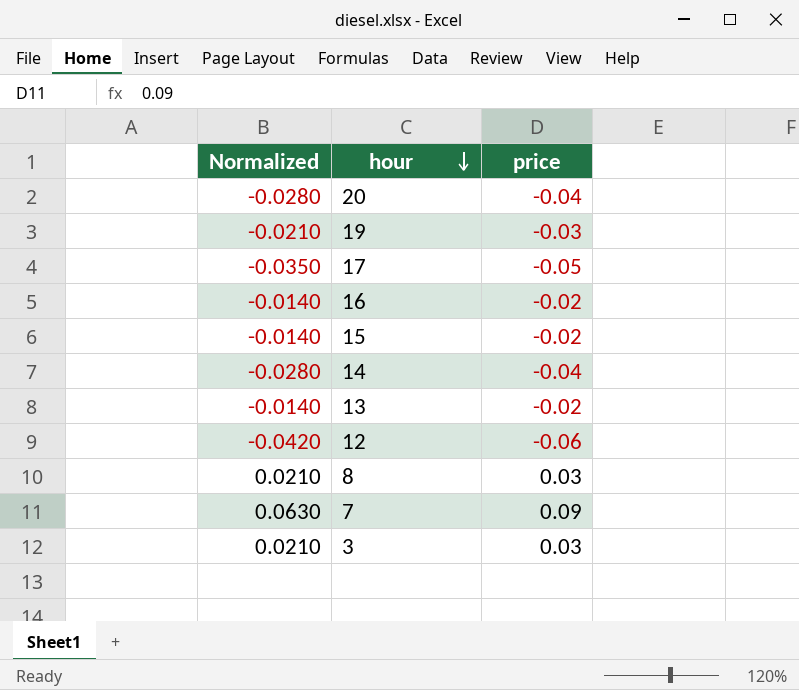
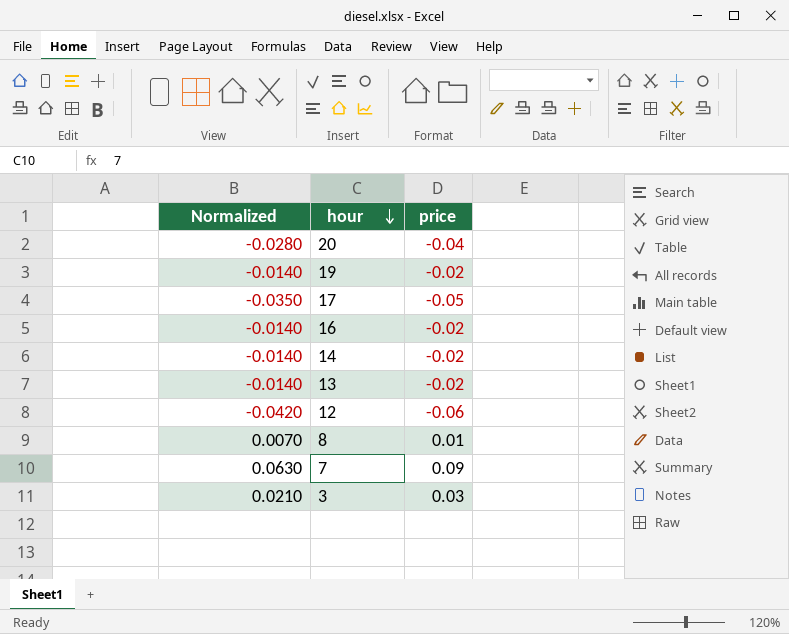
row 15: -0.0140 | -0.02 -> none
19 | Normalized: -0.0210 -> -0.0140
19 | price: -0.03 -> -0.02
14 | Normalized: -0.0280 -> -0.0140
14 | price: -0.04 -> -0.02
8 | Normalized: 0.0210 -> 0.0070
8 | price: 0.03 -> 0.01

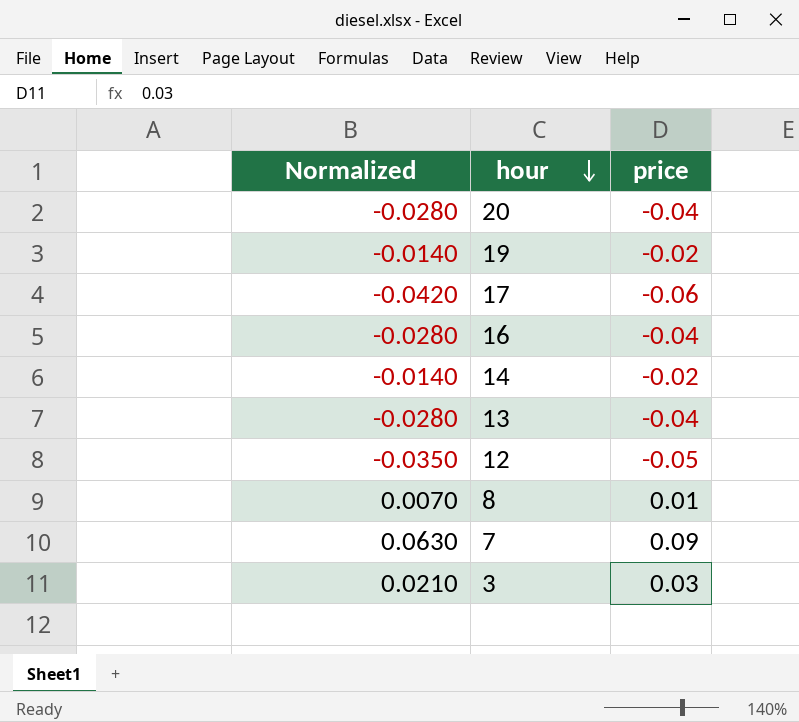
17 | Normalized: -0.0350 -> -0.0420
17 | price: -0.05 -> -0.06
16 | Normalized: -0.0140 -> -0.0280
16 | price: -0.02 -> -0.04
13 | Normalized: -0.0140 -> -0.0280
13 | price: -0.02 -> -0.04
12 | Normalized: -0.0420 -> -0.0350
12 | price: -0.06 -> -0.05

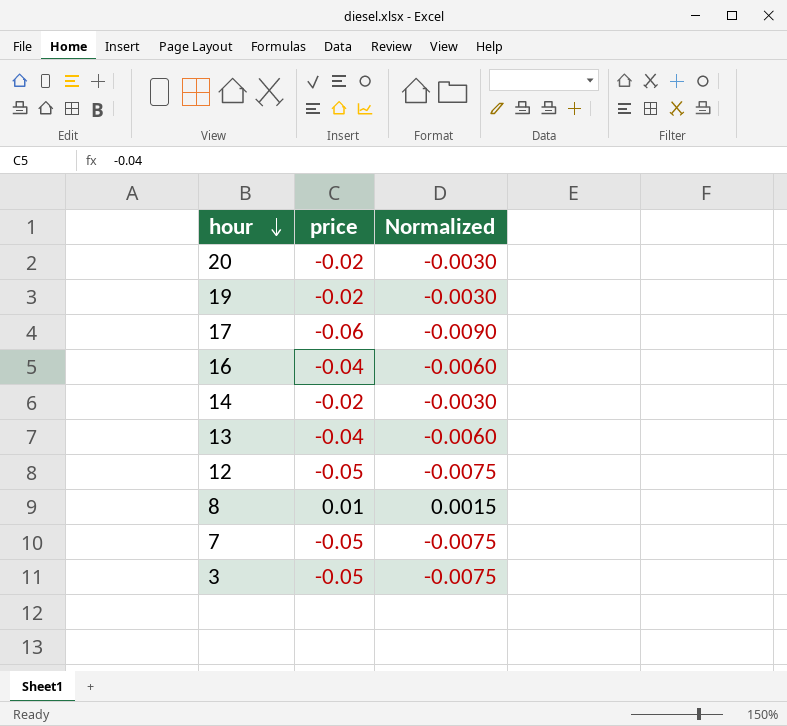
column Normalized | formula: [price] * 0.7 -> [price] * 0.15
column Normalized | position: 1 -> 3
20 | price: -0.04 -> -0.02
7 | price: 0.09 -> -0.05
3 | price: 0.03 -> -0.05

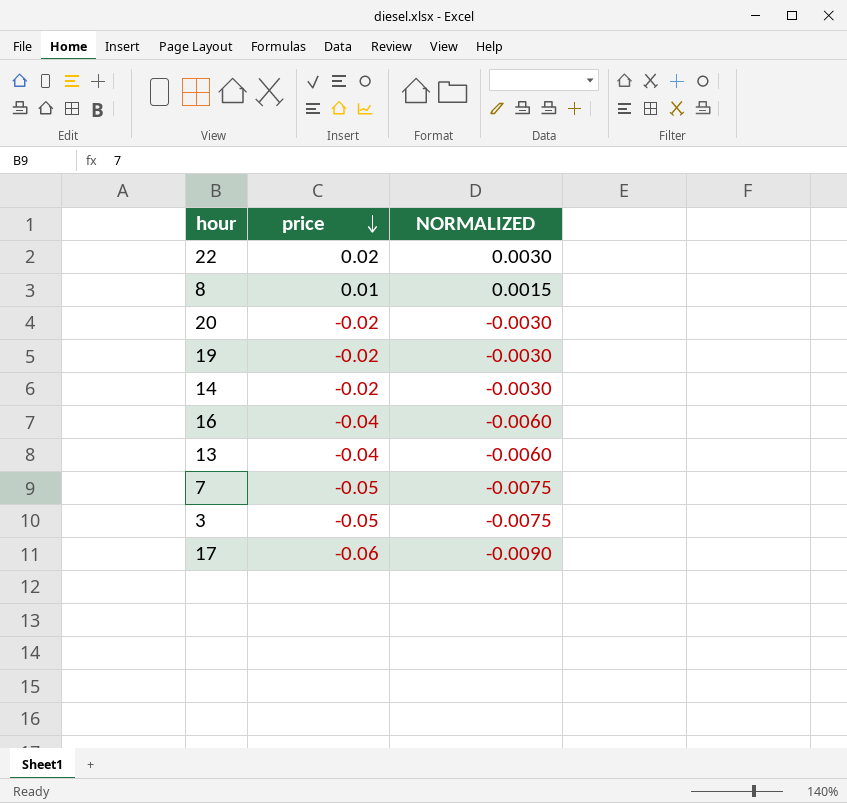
row order: hour descending -> price descending
column name: Normalized -> NORMALIZED
row 12: -0.05 | -0.0075 -> none
row 22: none -> 0.02 | 0.0030

